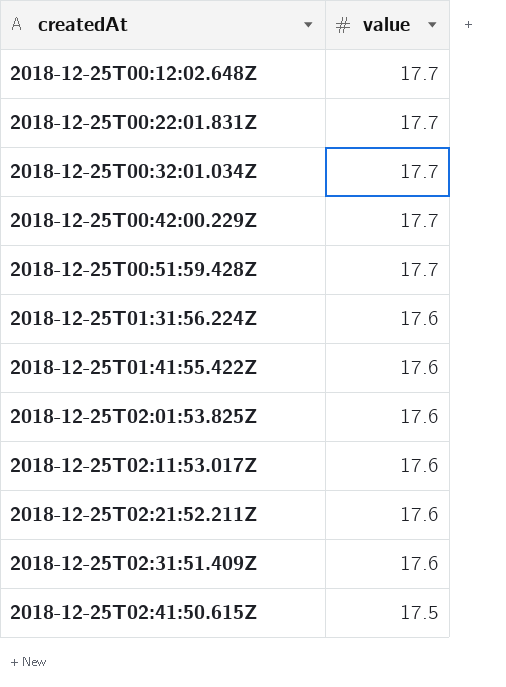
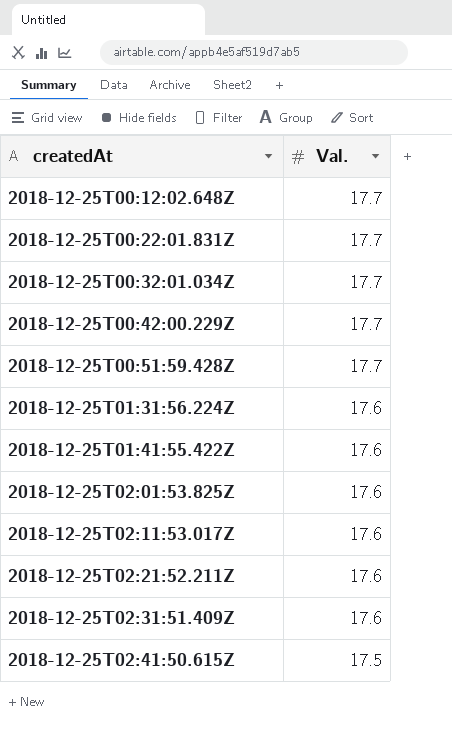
column name: value -> Val.

